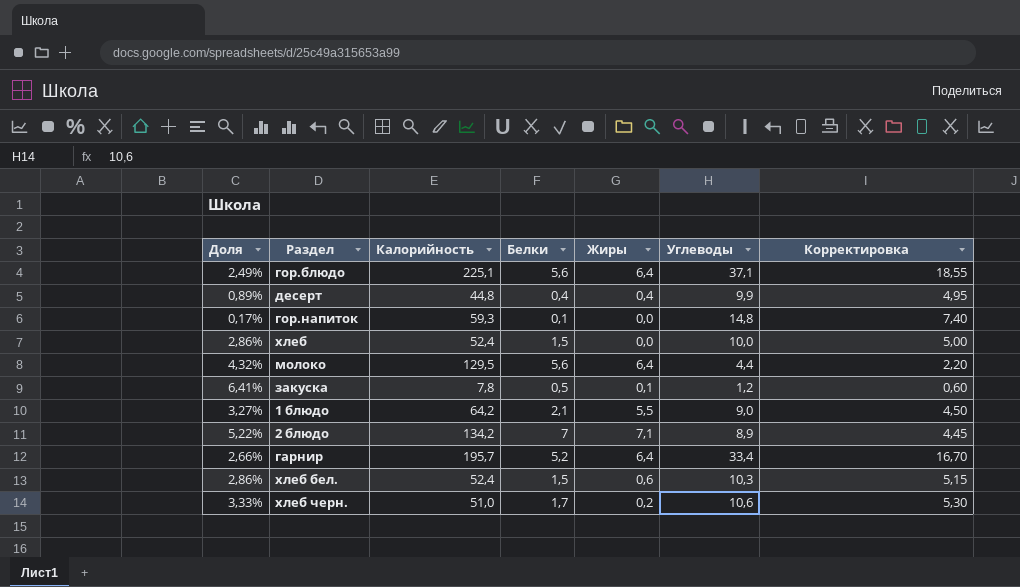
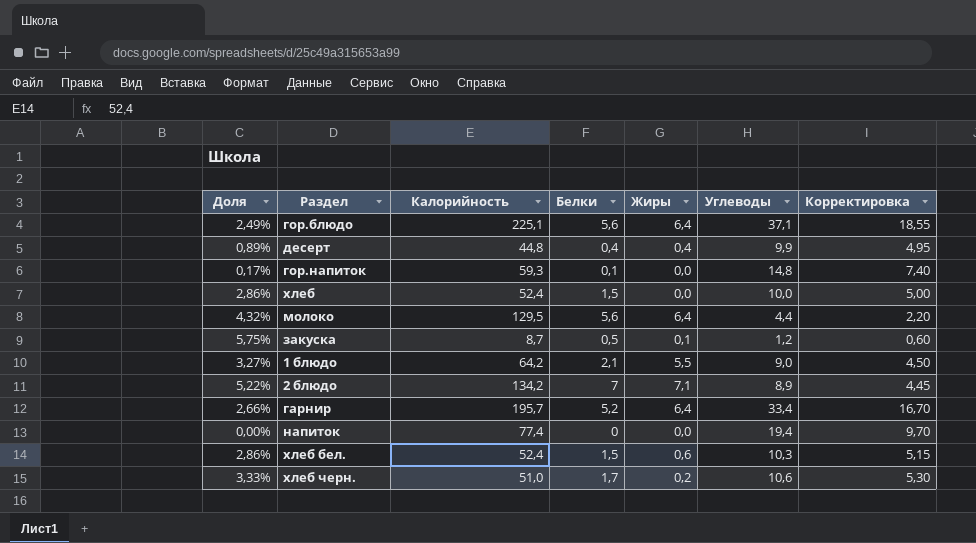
закуска | Доля: 6,41% -> 5,75%
закуска | Калорийность: 7,8 -> 8,7
row напиток: none -> 0,00% | 77,4 | 0 | 0,0 | 19,4 | 9,70

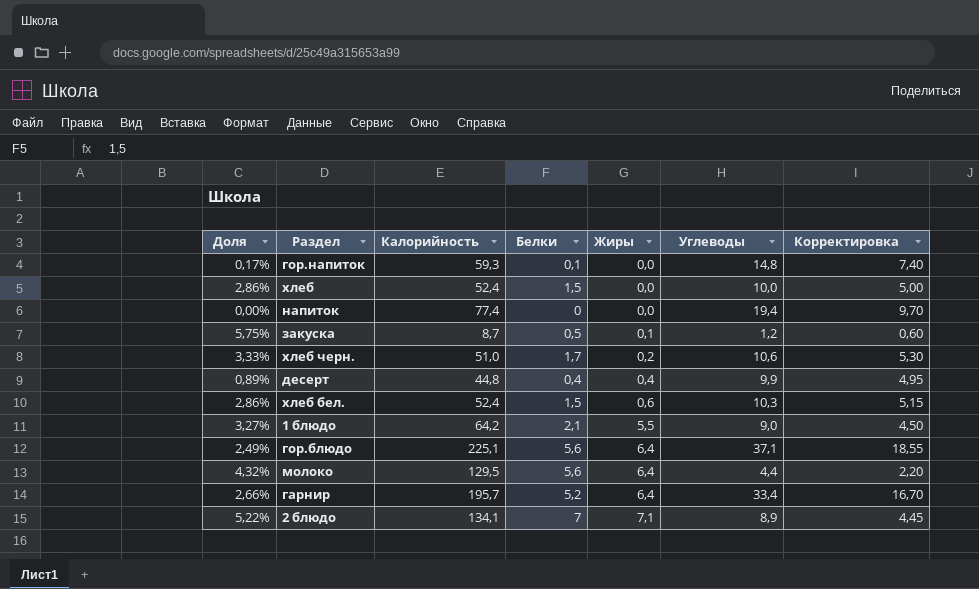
row order: none -> Жиры ascending
2 блюдо | Калорийность: 134,2 -> 134,1

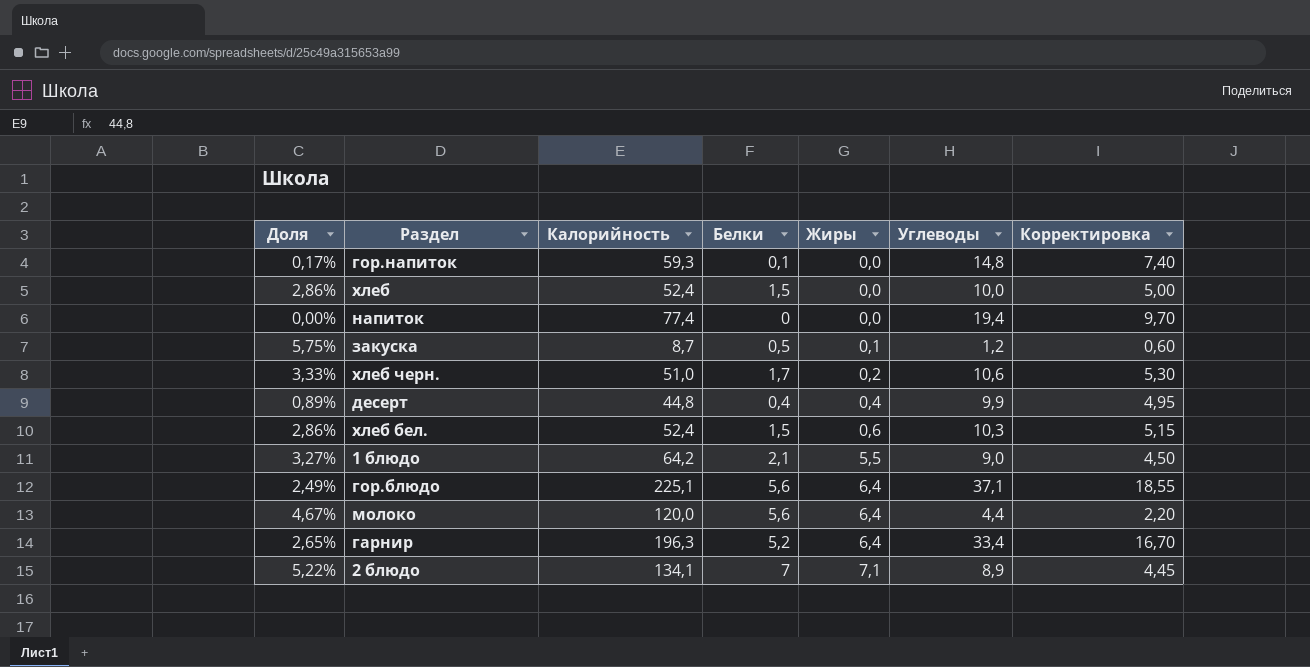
молоко | Доля: 4,32% -> 4,67%
молоко | Калорийность: 129,5 -> 120,0
гарнир | Доля: 2,66% -> 2,65%
гарнир | Калорийность: 195,7 -> 196,3

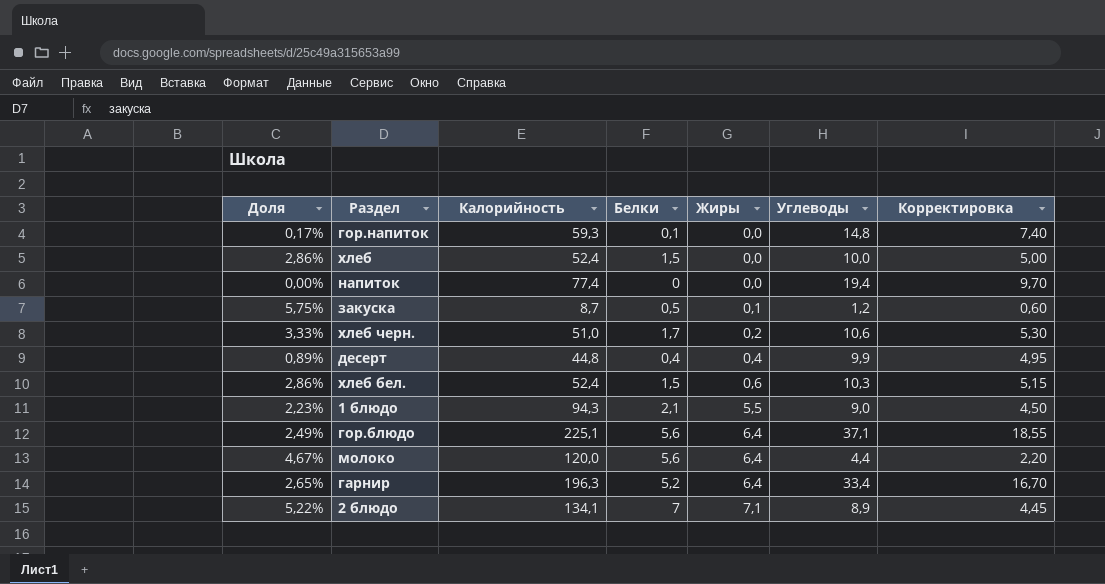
1 блюдо | Доля: 3,27% -> 2,23%
1 блюдо | Калорийность: 64,2 -> 94,3

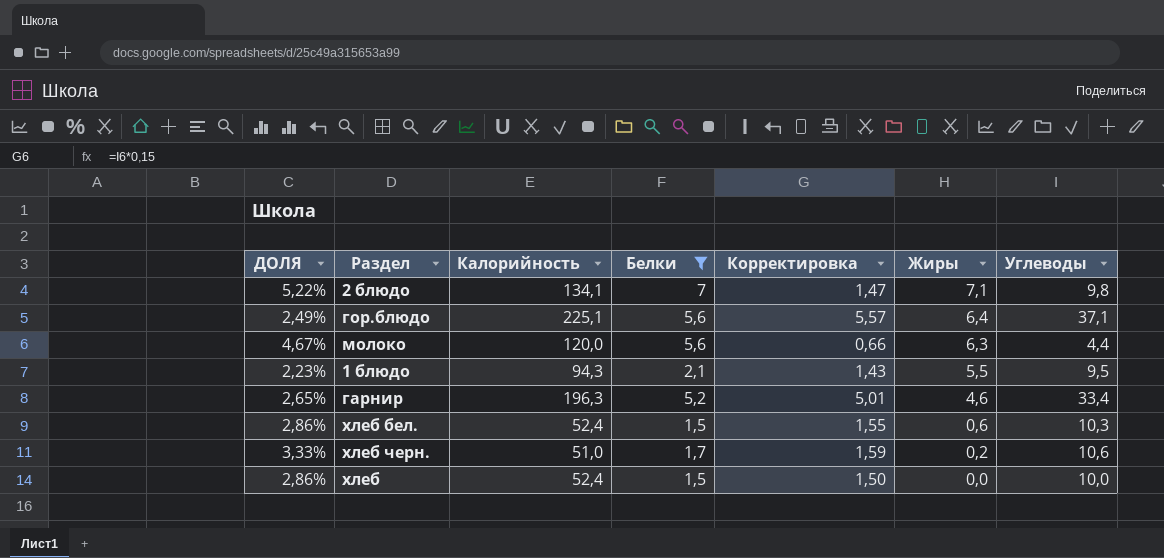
filter: none -> Белки >= 1,5
row order: Жиры ascending -> Жиры descending
column name: Доля -> ДОЛЯ
column Корректировка | formula: [Углеводы] * 0,5 -> [Углеводы] * 0,15
column Корректировка | position: 7 -> 5
2 блюдо | Углеводы: 8,9 -> 9,8
молоко | Жиры: 6,4 -> 6,3
1 блюдо | Углеводы: 9,0 -> 9,5
гарнир | Жиры: 6,4 -> 4,6

